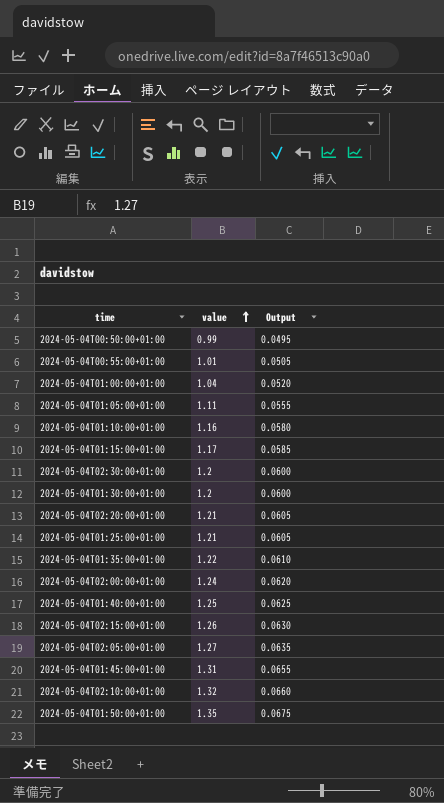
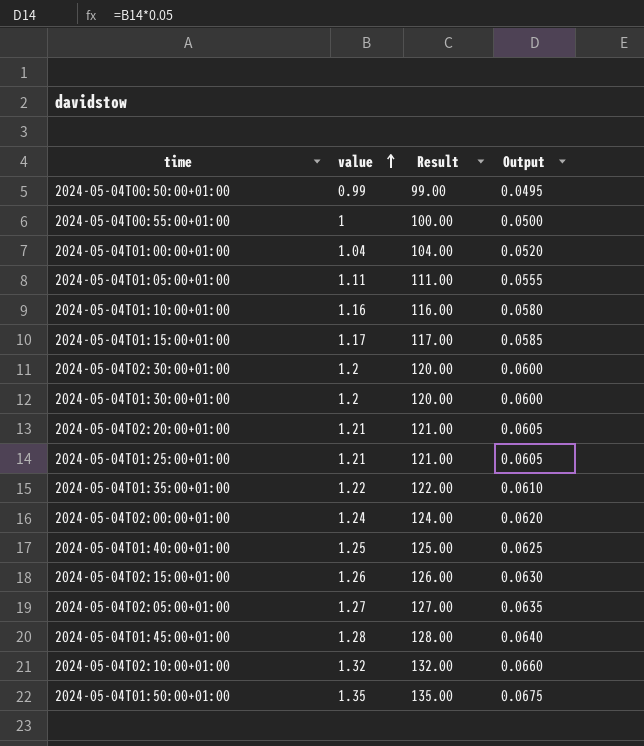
column Result | formula: none -> [value] * 100
2024-05-04T00:55:00+01:00 | value: 1.01 -> 1
2024-05-04T00:55:00+01:00 | Output: 0.0505 -> 0.0500
2024-05-04T01:45:00+01:00 | value: 1.31 -> 1.28
2024-05-04T01:45:00+01:00 | Output: 0.0655 -> 0.0640

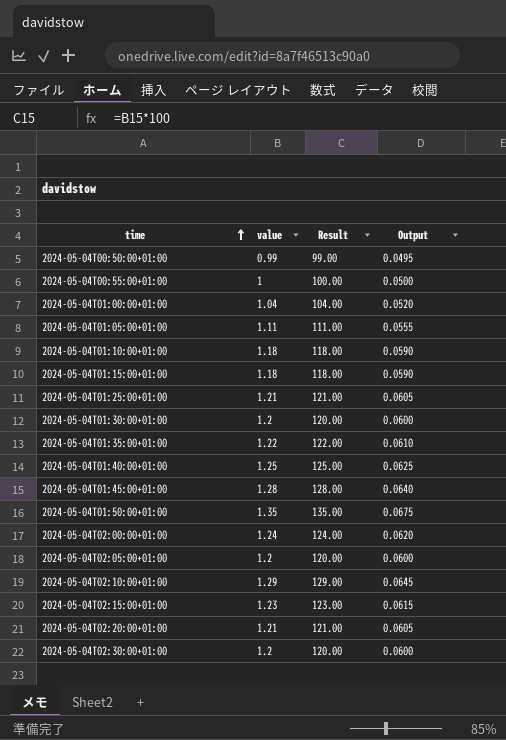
row order: value ascending -> time ascending
2024-05-04T01:10:00+01:00 | value: 1.16 -> 1.18
2024-05-04T01:10:00+01:00 | Result: 116.00 -> 118.00
2024-05-04T01:10:00+01:00 | Output: 0.0580 -> 0.0590
2024-05-04T01:15:00+01:00 | value: 1.17 -> 1.18
2024-05-04T01:15:00+01:00 | Result: 117.00 -> 118.00
2024-05-04T01:15:00+01:00 | Output: 0.0585 -> 0.0590
2024-05-04T02:05:00+01:00 | value: 1.27 -> 1.2
2024-05-04T02:05:00+01:00 | Result: 127.00 -> 120.00
2024-05-04T02:05:00+01:00 | Output: 0.0635 -> 0.0600
2024-05-04T02:10:00+01:00 | value: 1.32 -> 1.29
2024-05-04T02:10:00+01:00 | Result: 132.00 -> 129.00
2024-05-04T02:10:00+01:00 | Output: 0.0660 -> 0.0645
2024-05-04T02:15:00+01:00 | value: 1.26 -> 1.23
2024-05-04T02:15:00+01:00 | Result: 126.00 -> 123.00
2024-05-04T02:15:00+01:00 | Output: 0.0630 -> 0.0615

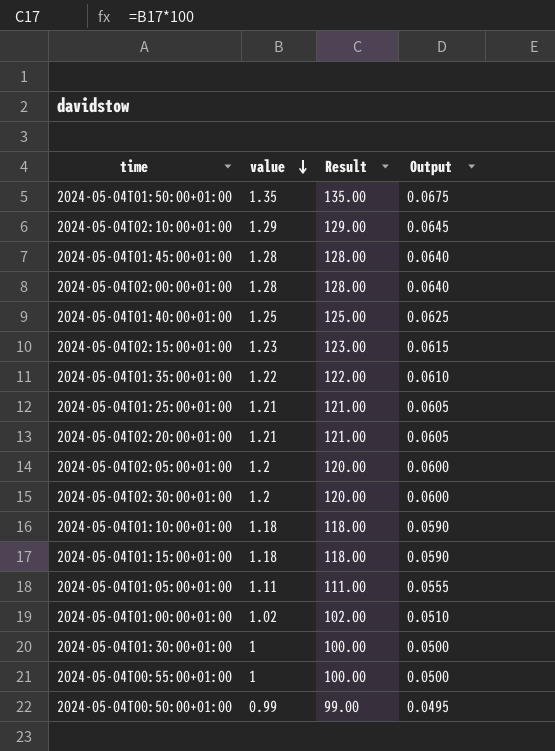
row order: time ascending -> value descending
2024-05-04T02:00:00+01:00 | value: 1.24 -> 1.28
2024-05-04T02:00:00+01:00 | Result: 124.00 -> 128.00
2024-05-04T02:00:00+01:00 | Output: 0.0620 -> 0.0640
2024-05-04T01:00:00+01:00 | value: 1.04 -> 1.02
2024-05-04T01:00:00+01:00 | Result: 104.00 -> 102.00
2024-05-04T01:00:00+01:00 | Output: 0.0520 -> 0.0510
2024-05-04T01:30:00+01:00 | value: 1.2 -> 1
2024-05-04T01:30:00+01:00 | Result: 120.00 -> 100.00
2024-05-04T01:30:00+01:00 | Output: 0.0600 -> 0.0500

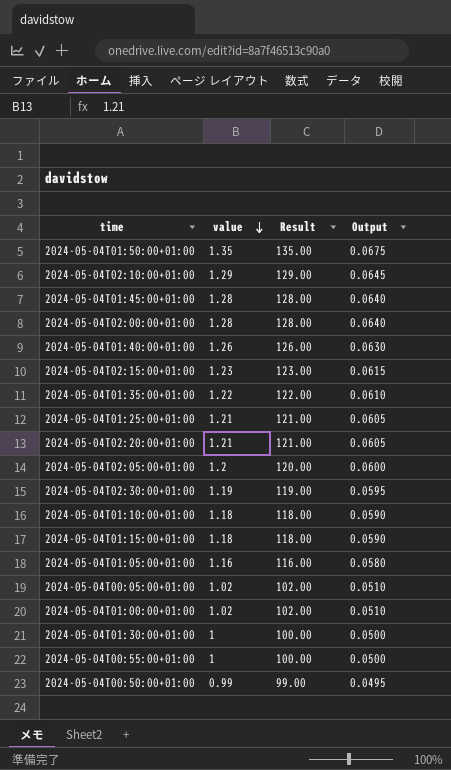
2024-05-04T01:40:00+01:00 | value: 1.25 -> 1.26
2024-05-04T01:40:00+01:00 | Result: 125.00 -> 126.00
2024-05-04T01:40:00+01:00 | Output: 0.0625 -> 0.0630
2024-05-04T02:30:00+01:00 | value: 1.2 -> 1.19
2024-05-04T02:30:00+01:00 | Result: 120.00 -> 119.00
2024-05-04T02:30:00+01:00 | Output: 0.0600 -> 0.0595
2024-05-04T01:05:00+01:00 | value: 1.11 -> 1.16
2024-05-04T01:05:00+01:00 | Result: 111.00 -> 116.00
2024-05-04T01:05:00+01:00 | Output: 0.0555 -> 0.0580
row 2024-05-04T00:05:00+01:00: none -> 1.02 | 102.00 | 0.0510

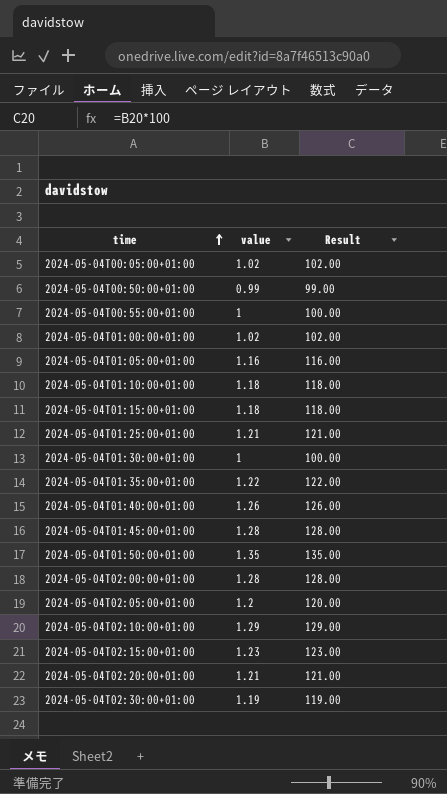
row order: value descending -> time ascending
column Output | formula: [value] * 0.05 -> none

